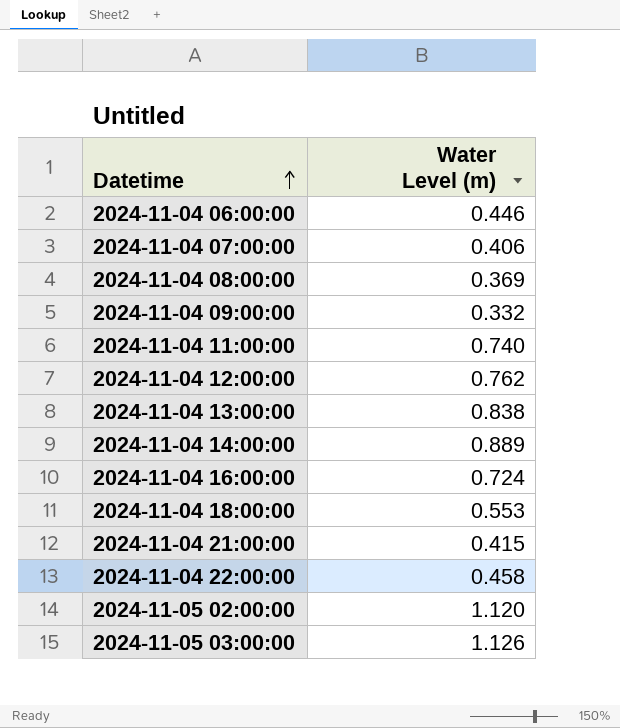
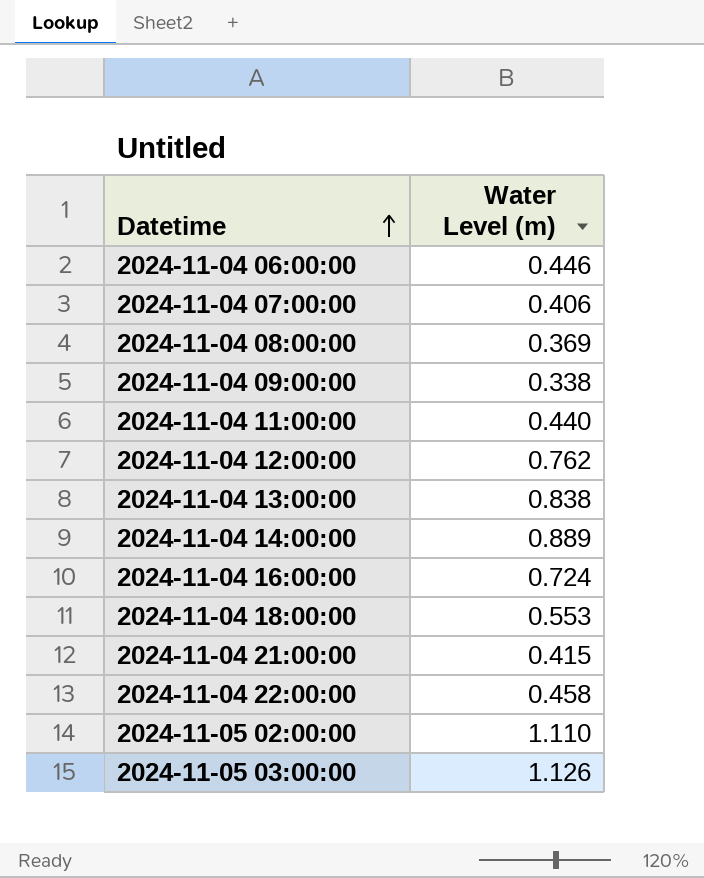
2024-11-04 09:00:00 | Water Level (m): 0.332 -> 0.338
2024-11-04 11:00:00 | Water Level (m): 0.740 -> 0.440
2024-11-05 02:00:00 | Water Level (m): 1.120 -> 1.110

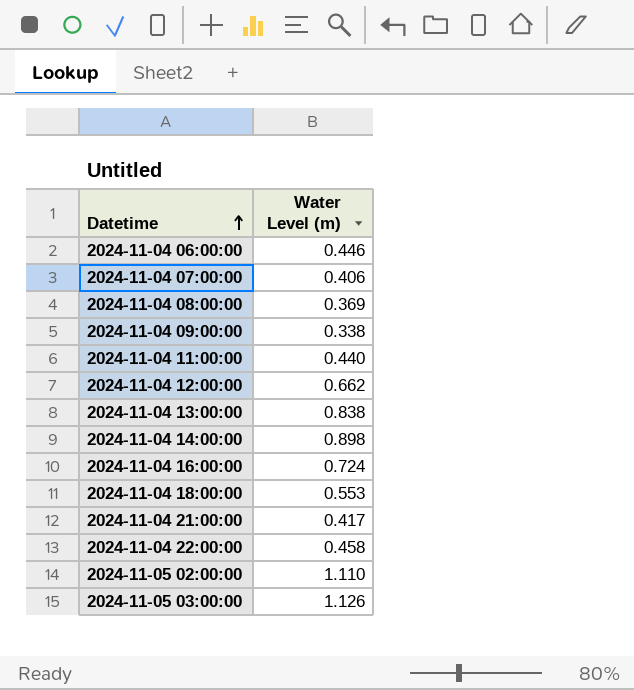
2024-11-04 12:00:00 | Water Level (m): 0.762 -> 0.662
2024-11-04 14:00:00 | Water Level (m): 0.889 -> 0.898
2024-11-04 21:00:00 | Water Level (m): 0.415 -> 0.417

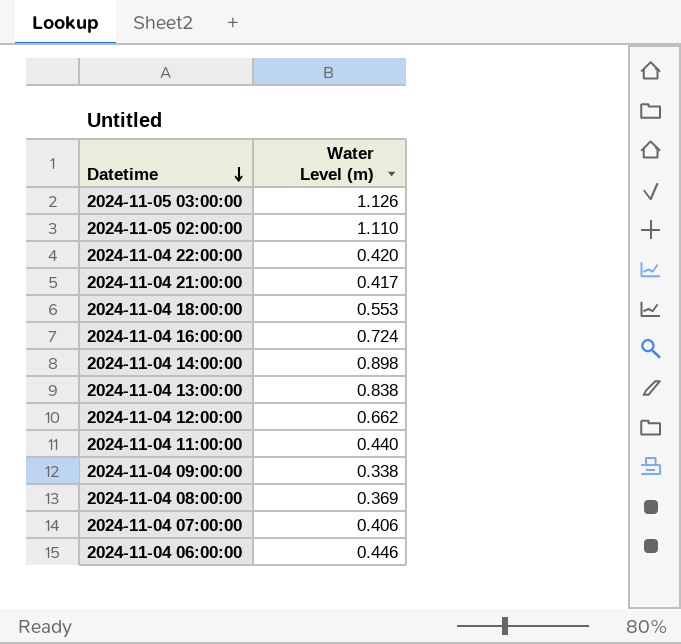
row order: Datetime ascending -> Datetime descending
2024-11-04 22:00:00 | Water Level (m): 0.458 -> 0.420

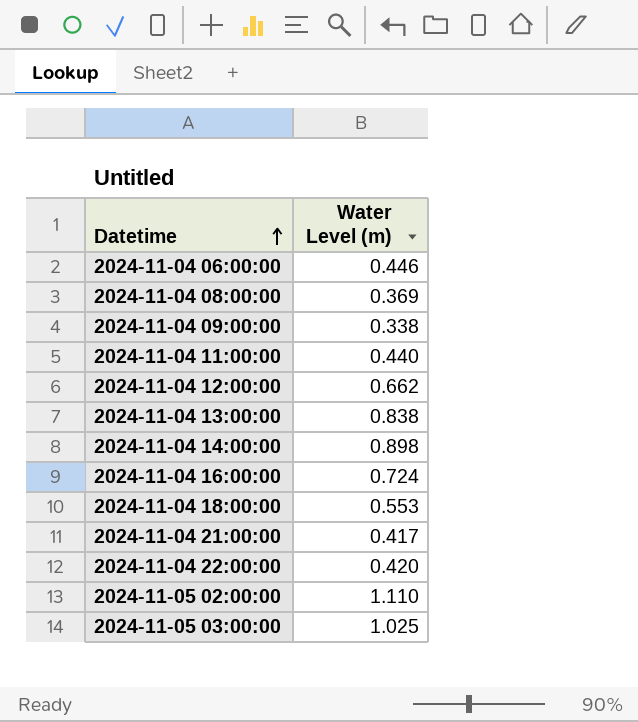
row order: Datetime descending -> Datetime ascending
row 2024-11-04 07:00:00: 0.406 -> none
2024-11-05 03:00:00 | Water Level (m): 1.126 -> 1.025

